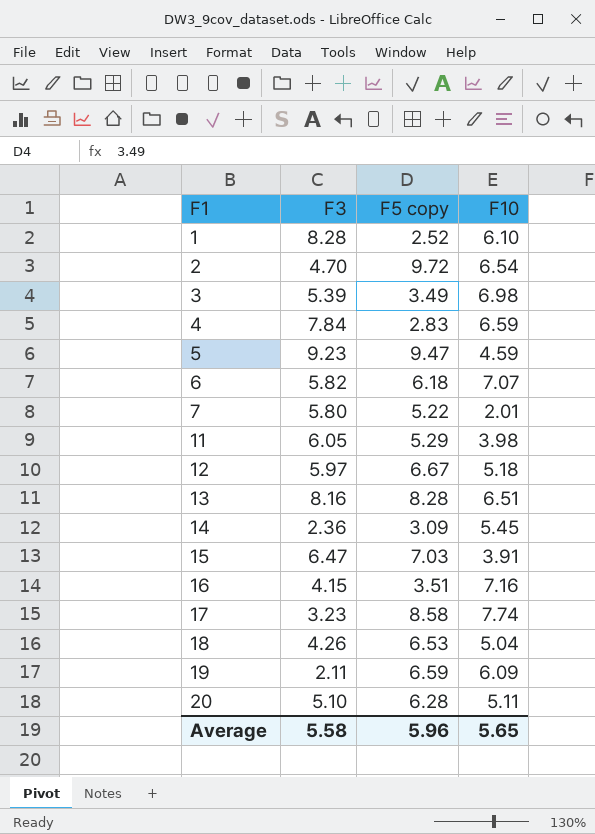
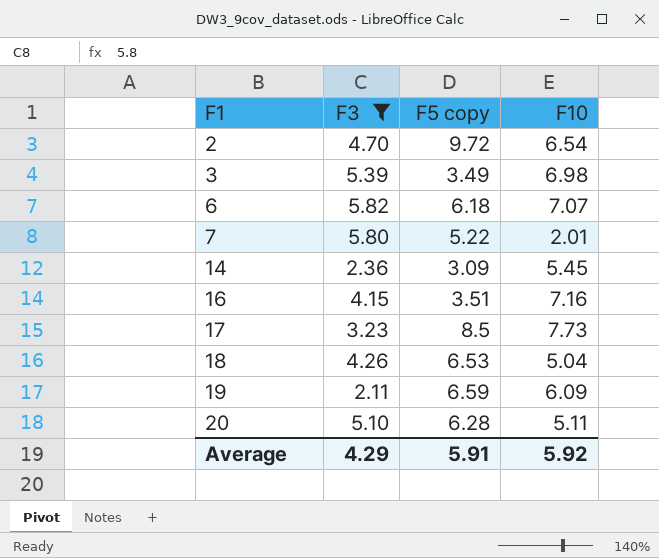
filter: none -> F3 <= 5.82
17 | F5 copy: 8.58 -> 8.5
17 | F10: 7.74 -> 7.73
Average | F3: 5.58 -> 4.29
Average | F5 copy: 5.96 -> 5.91
Average | F10: 5.65 -> 5.92

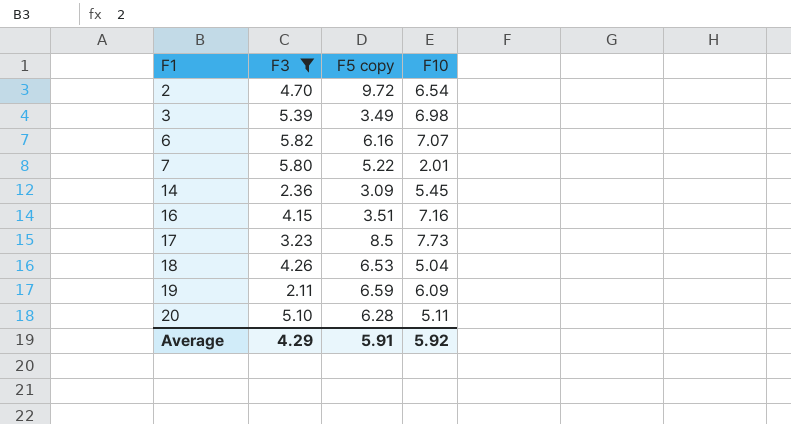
6 | F5 copy: 6.18 -> 6.16

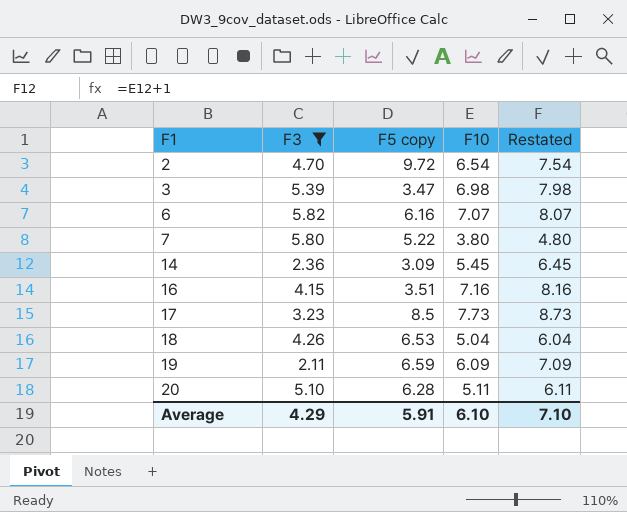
column Restated | formula: none -> [F10] + 1
3 | F5 copy: 3.49 -> 3.47
7 | F10: 2.01 -> 3.80
Average | F10: 5.92 -> 6.10

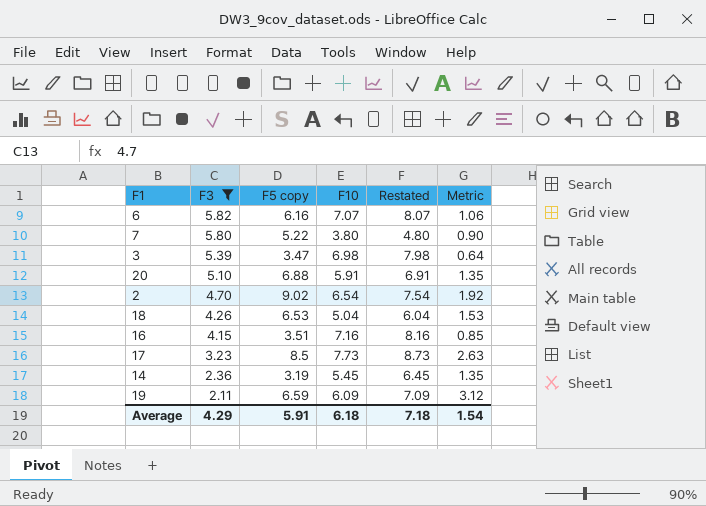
row order: F1 ascending -> F3 descending
column Metric | formula: none -> [F5 copy] / [F3]
20 | F5 copy: 6.28 -> 6.88
20 | F10: 5.11 -> 5.91
20 | Restated: 6.11 -> 6.91
2 | F5 copy: 9.72 -> 9.02
14 | F5 copy: 3.09 -> 3.19
Average | F10: 6.10 -> 6.18
Average | Restated: 7.10 -> 7.18

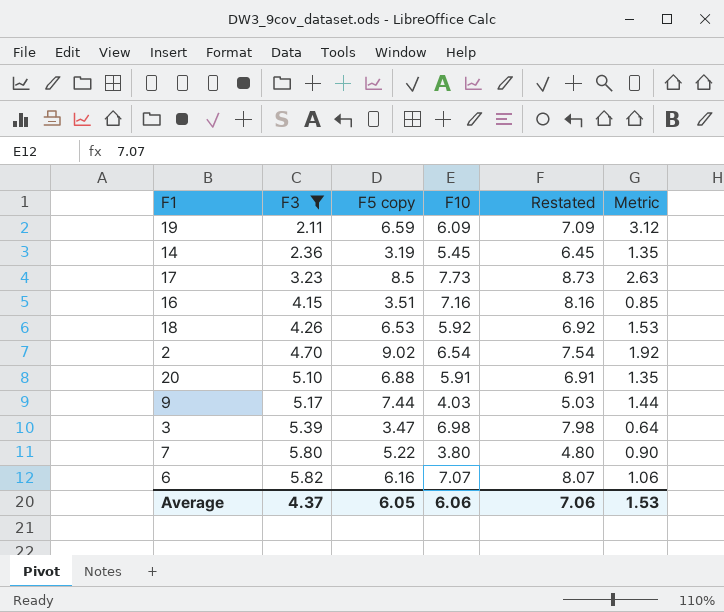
row order: F3 descending -> F3 ascending
18 | F10: 5.04 -> 5.92
18 | Restated: 6.04 -> 6.92
row 9: none -> 5.17 | 7.44 | 4.03 | 5.03 | 1.44
Average | F3: 4.29 -> 4.37
Average | F5 copy: 5.91 -> 6.05
Average | F10: 6.18 -> 6.06
Average | Restated: 7.18 -> 7.06
Average | Metric: 1.54 -> 1.53

